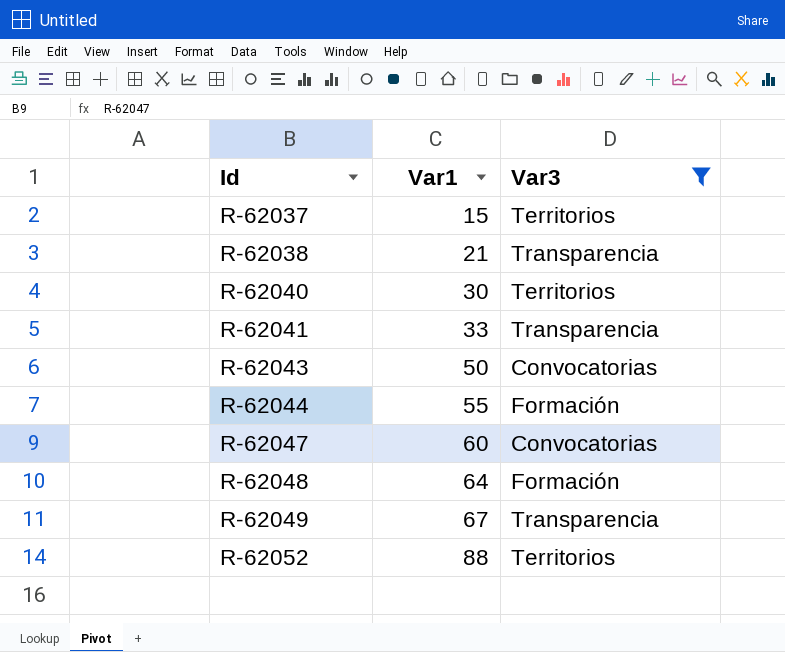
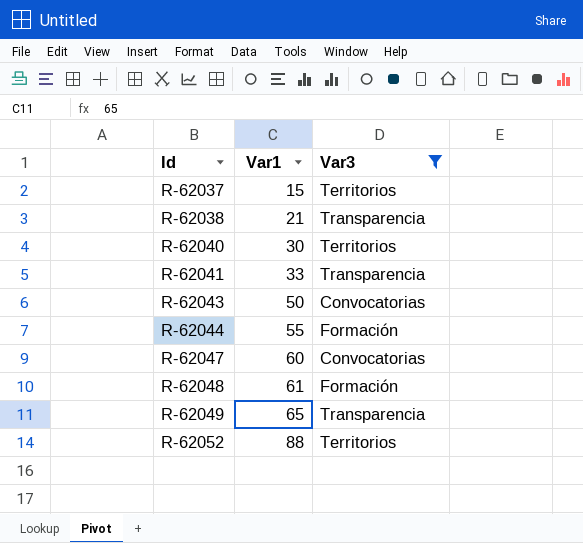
R-62048 | Var1: 64 -> 61
R-62049 | Var1: 67 -> 65

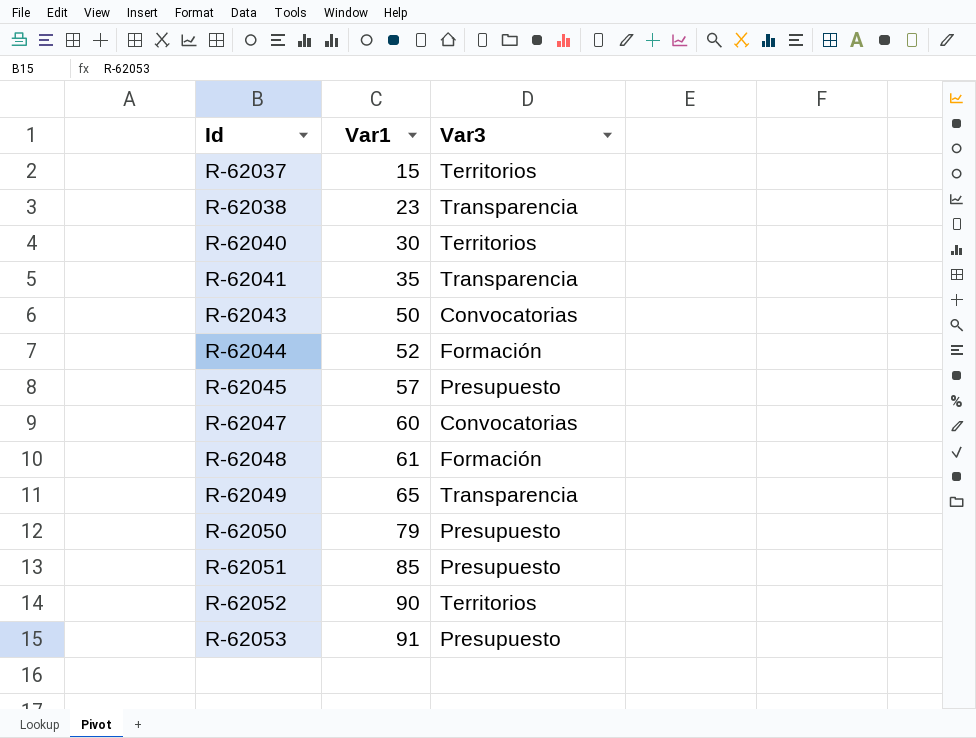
filter: Var3 != Presupuesto -> none
R-62038 | Var1: 21 -> 23
R-62041 | Var1: 33 -> 35
R-62044 | Var1: 55 -> 52
R-62052 | Var1: 88 -> 90

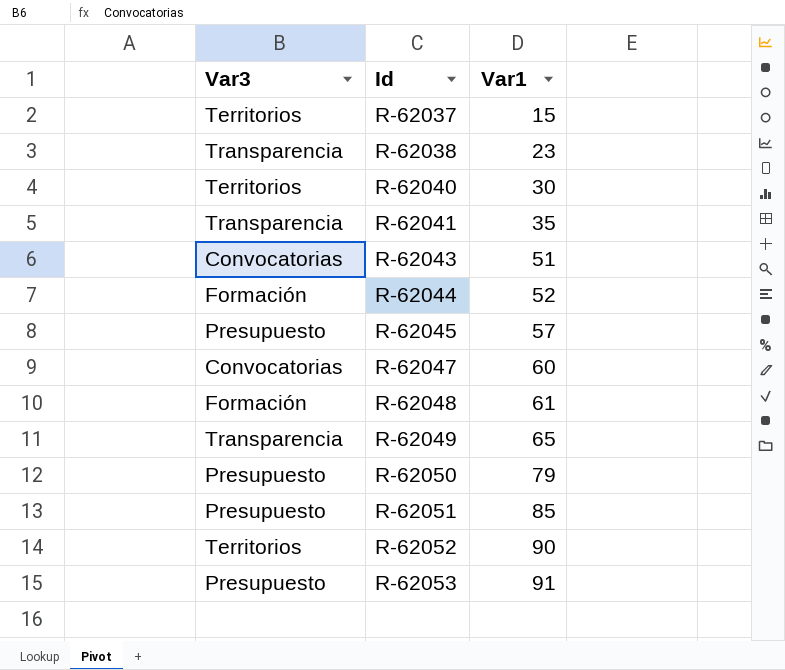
column Var3 | position: 3 -> 1
R-62043 | Var1: 50 -> 51

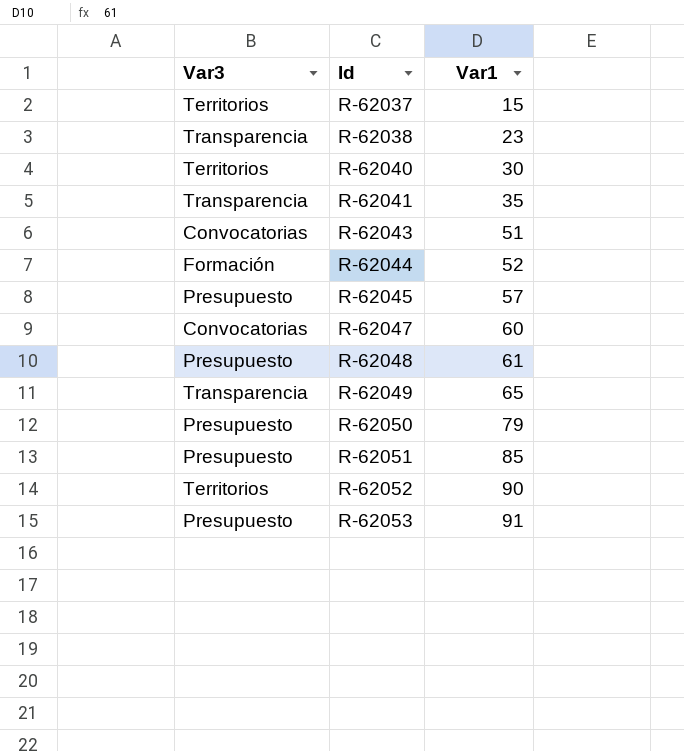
R-62048 | Var3: Formación -> Presupuesto

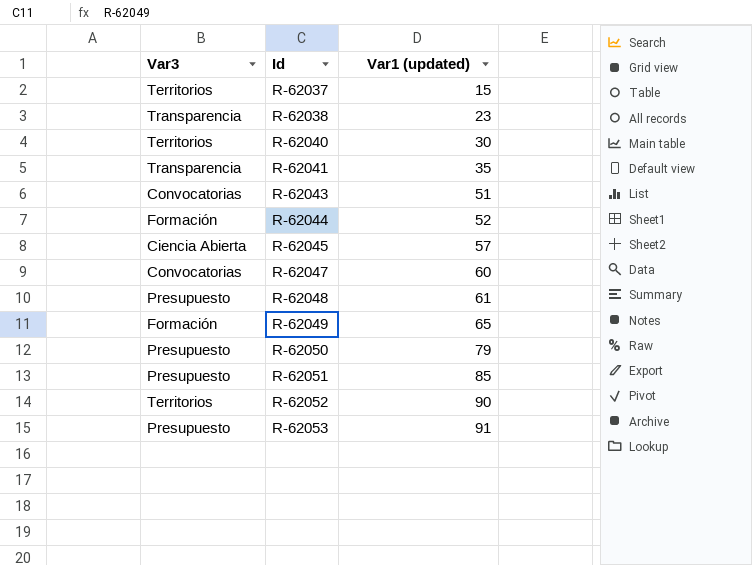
column name: Var1 -> Var1 (updated)
R-62045 | Var3: Presupuesto -> Ciencia Abierta
R-62049 | Var3: Transparencia -> Formación

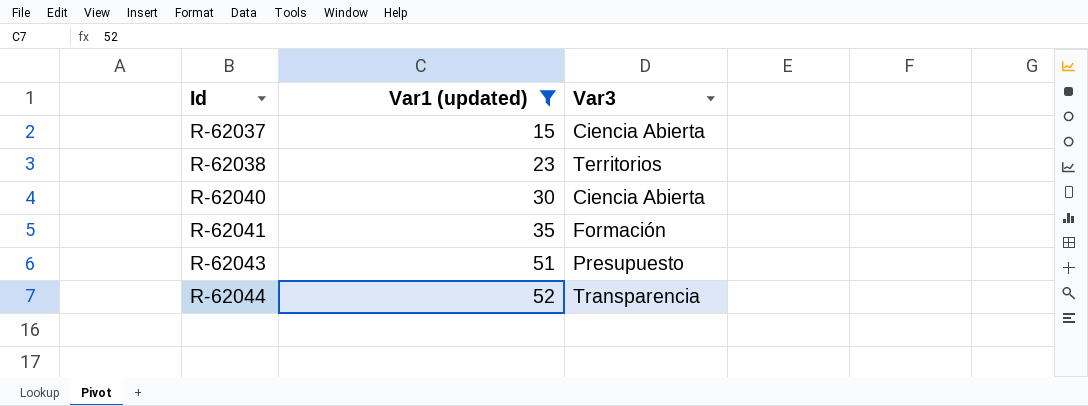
filter: none -> Var1 (updated) <= 52
column Var3 | position: 1 -> 3
R-62037 | Var3: Territorios -> Ciencia Abierta
R-62038 | Var3: Transparencia -> Territorios
R-62040 | Var3: Territorios -> Ciencia Abierta
R-62041 | Var3: Transparencia -> Formación
R-62043 | Var3: Convocatorias -> Presupuesto
R-62044 | Var3: Formación -> Transparencia

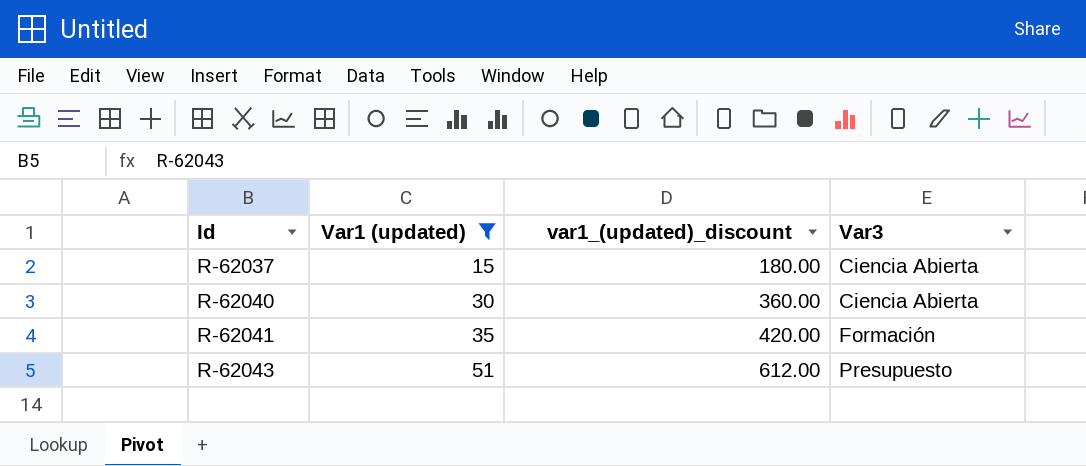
column var1_(updated)_discount | formula: none -> [Var1 (updated)] * 12
row R-62038: 23 | Territorios -> none
row R-62044: 52 | Transparencia -> none

